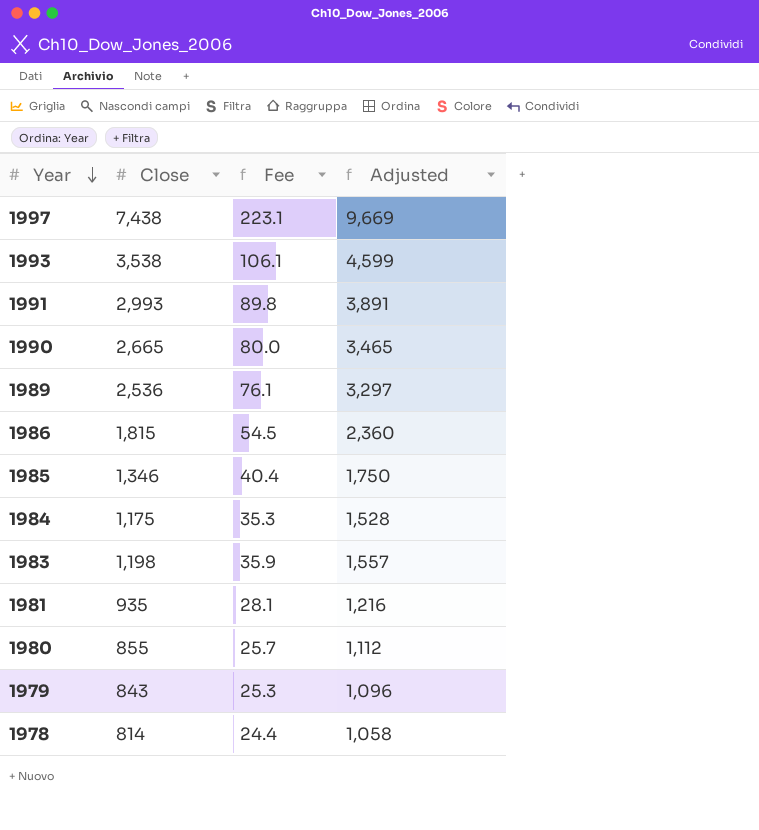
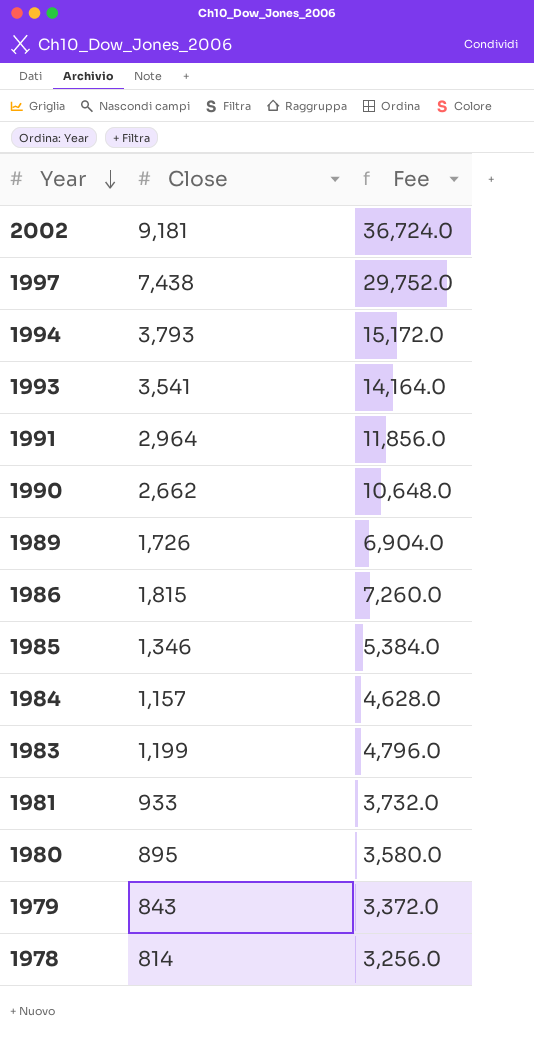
column Adjusted | formula: [Close] * 1.3 -> none
column Fee | formula: [Close] * 0.03 -> [Close] * 4
row 2002: none -> 9,181 | 36,724.0
row 1994: none -> 3,793 | 15,172.0
1993 | Close: 3,538 -> 3,541
1991 | Close: 2,993 -> 2,964
1990 | Close: 2,665 -> 2,662
1989 | Close: 2,536 -> 1,726
1984 | Close: 1,175 -> 1,157
1983 | Close: 1,198 -> 1,199
1981 | Close: 935 -> 933
1980 | Close: 855 -> 895

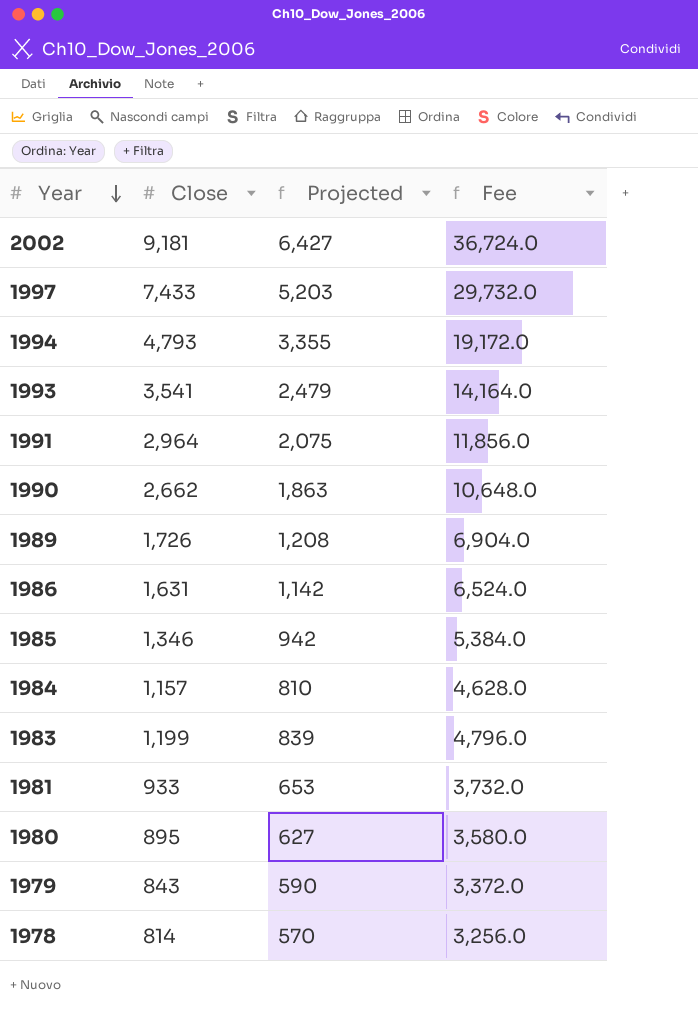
column Projected | formula: none -> [Close] * 0.7
1997 | Close: 7,438 -> 7,433
1997 | Fee: 29,752.0 -> 29,732.0
1994 | Close: 3,793 -> 4,793
1994 | Fee: 15,172.0 -> 19,172.0
1986 | Close: 1,815 -> 1,631
1986 | Fee: 7,260.0 -> 6,524.0

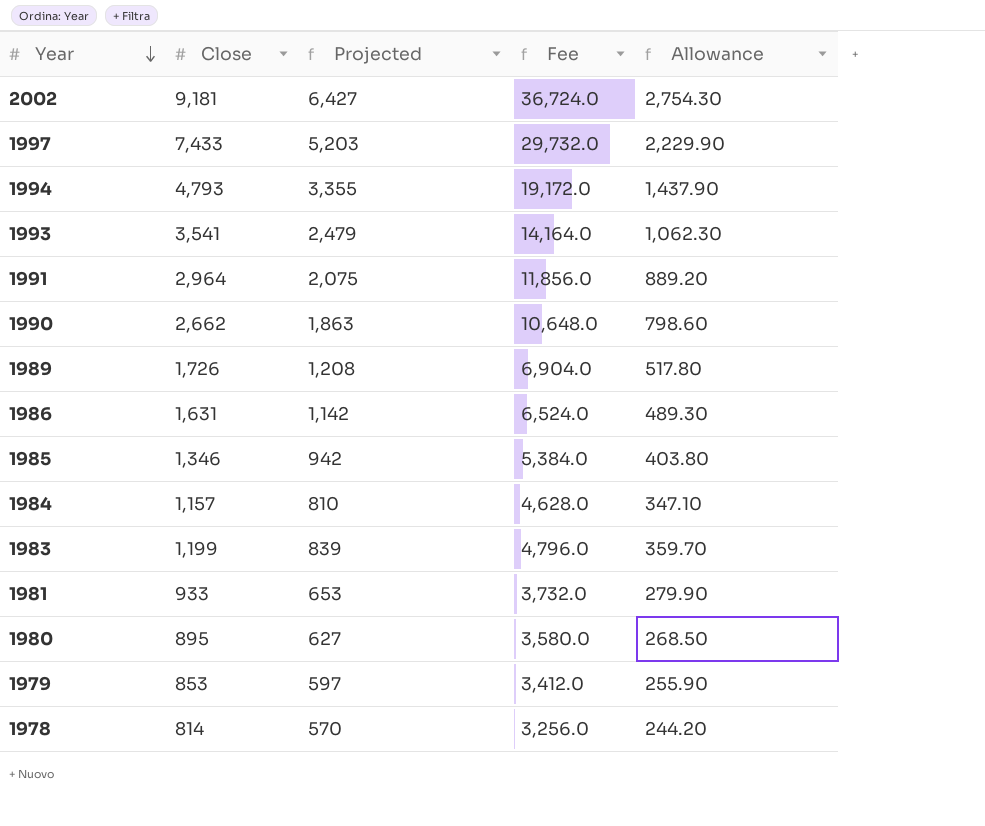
column Allowance | formula: none -> [Close] * 0.3
1979 | Close: 843 -> 853
1979 | Projected: 590 -> 597
1979 | Fee: 3,372.0 -> 3,412.0

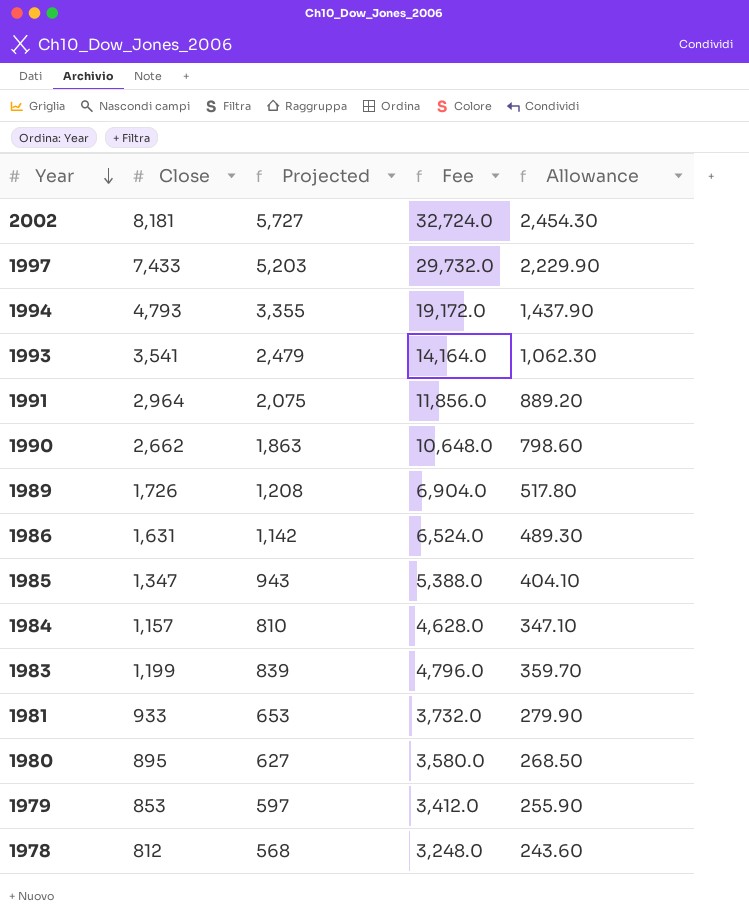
2002 | Close: 9,181 -> 8,181
2002 | Projected: 6,427 -> 5,727
2002 | Fee: 36,724.0 -> 32,724.0
2002 | Allowance: 2,754.30 -> 2,454.30
1985 | Close: 1,346 -> 1,347
1985 | Projected: 942 -> 943
1985 | Fee: 5,384.0 -> 5,388.0
1985 | Allowance: 403.80 -> 404.10
1978 | Close: 814 -> 812
1978 | Projected: 570 -> 568
1978 | Fee: 3,256.0 -> 3,248.0
1978 | Allowance: 244.20 -> 243.60

